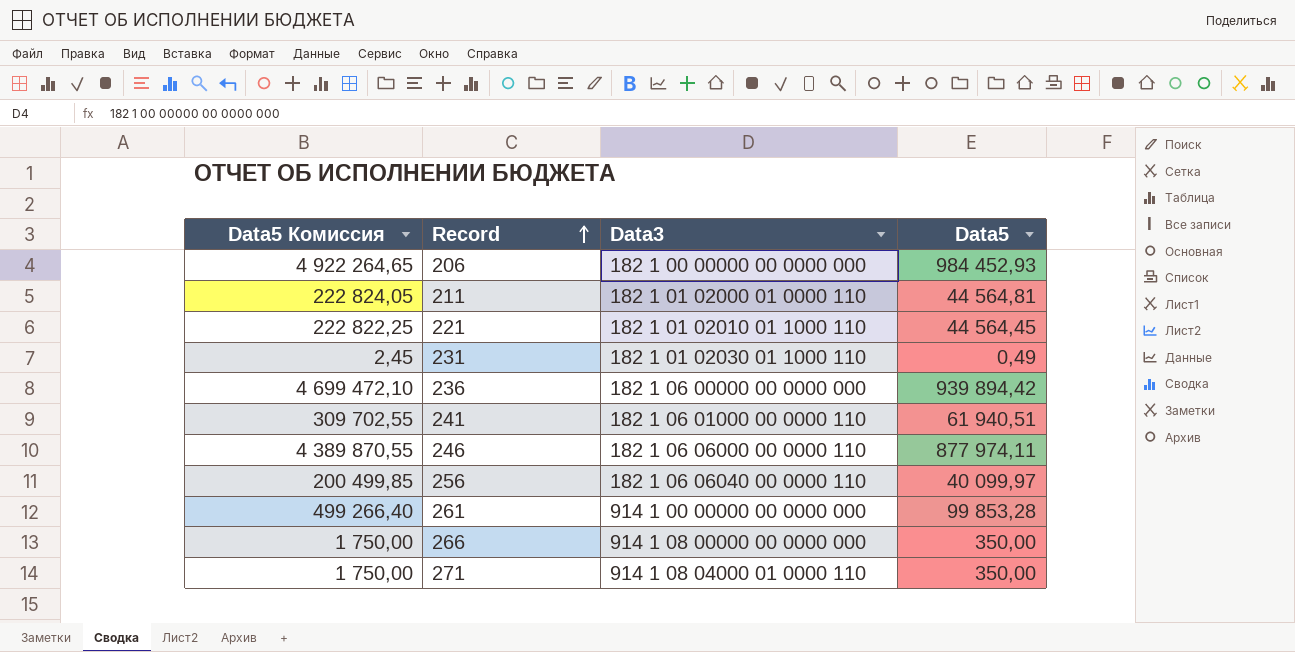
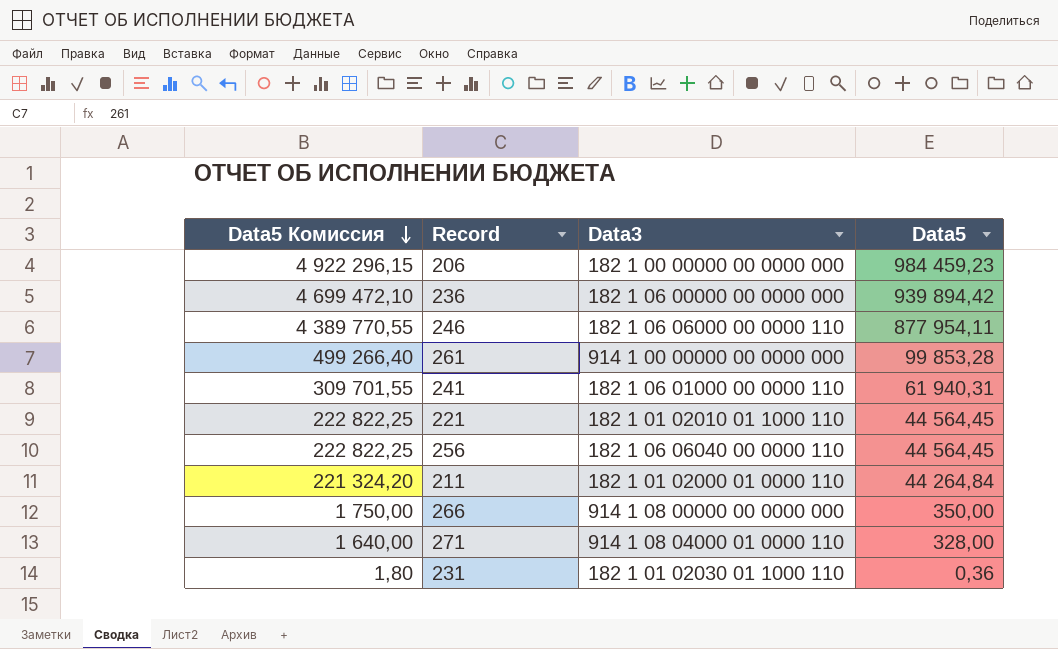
row order: Record ascending -> Data5 Комиссия descending
206 | Data5 Комиссия: 4 922 264,65 -> 4 922 296,15
206 | Data5: 984 452,93 -> 984 459,23
246 | Data5 Комиссия: 4 389 870,55 -> 4 389 770,55
246 | Data5: 877 974,11 -> 877 954,11
241 | Data5 Комиссия: 309 702,55 -> 309 701,55
241 | Data5: 61 940,51 -> 61 940,31
256 | Data5 Комиссия: 200 499,85 -> 222 822,25
256 | Data5: 40 099,97 -> 44 564,45
211 | Data5 Комиссия: 222 824,05 -> 221 324,20
211 | Data5: 44 564,81 -> 44 264,84
271 | Data5 Комиссия: 1 750,00 -> 1 640,00
271 | Data5: 350,00 -> 328,00
231 | Data5 Комиссия: 2,45 -> 1,80
231 | Data5: 0,49 -> 0,36

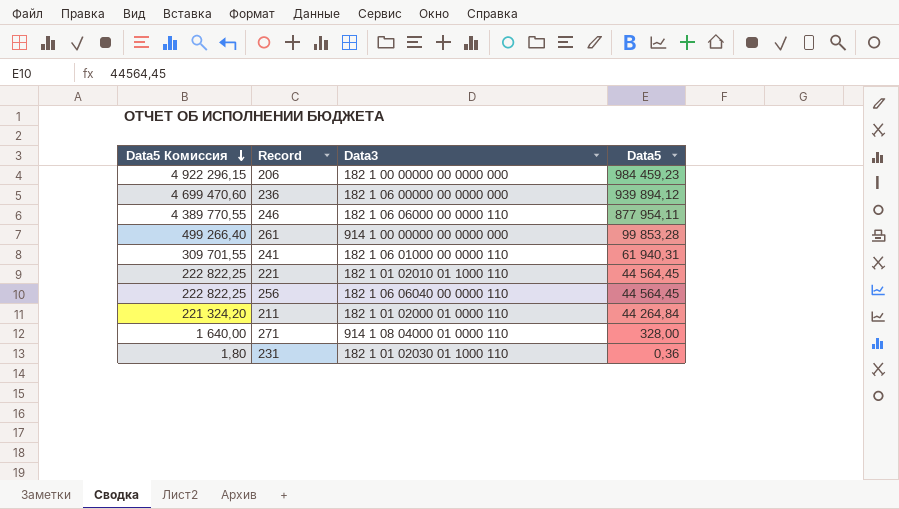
row 266: 1 750,00 | 914 1 08 00000 00 0000 000 | 350,00 -> none
236 | Data5 Комиссия: 4 699 472,10 -> 4 699 470,60
236 | Data5: 939 894,42 -> 939 894,12

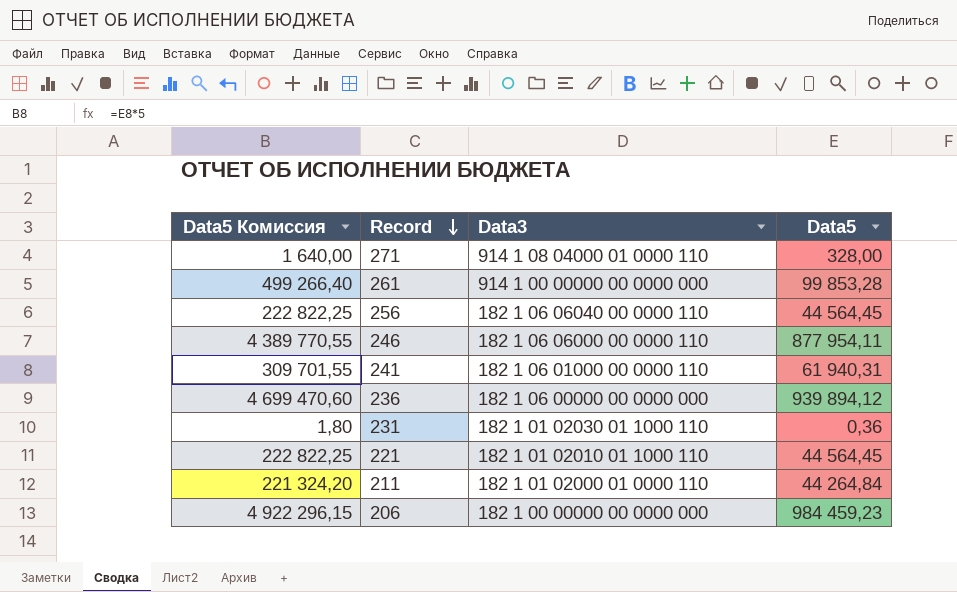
row order: Data5 Комиссия descending -> Record descending

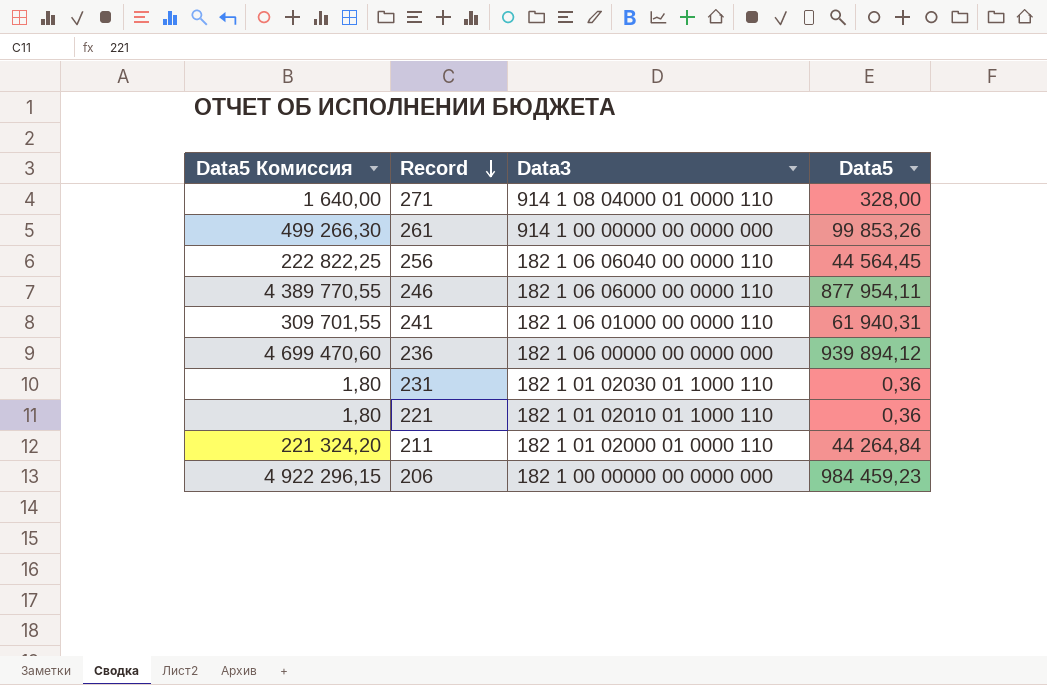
261 | Data5 Комиссия: 499 266,40 -> 499 266,30
261 | Data5: 99 853,28 -> 99 853,26
221 | Data5 Комиссия: 222 822,25 -> 1,80
221 | Data5: 44 564,45 -> 0,36

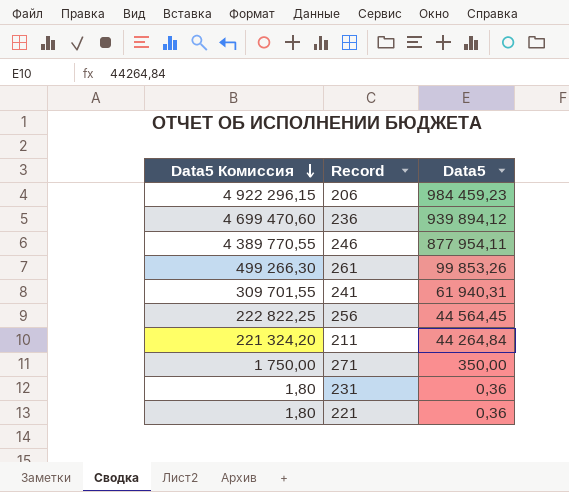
row order: Record descending -> Data5 Комиссия descending
column Data3 | position: 3 -> none
271 | Data5 Комиссия: 1 640,00 -> 1 750,00
271 | Data5: 328,00 -> 350,00

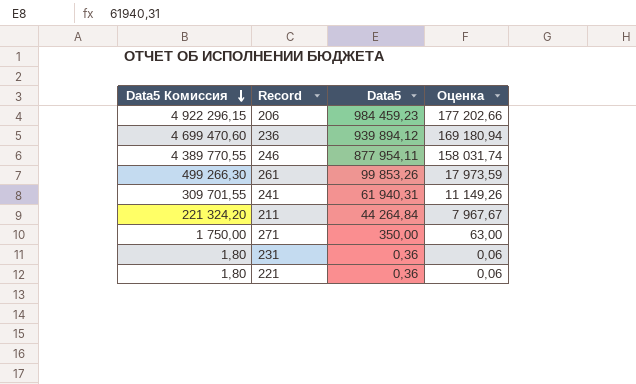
column Оценка | formula: none -> [Data5] * 0,18
row 256: 222 822,25 | 44 564,45 -> none

